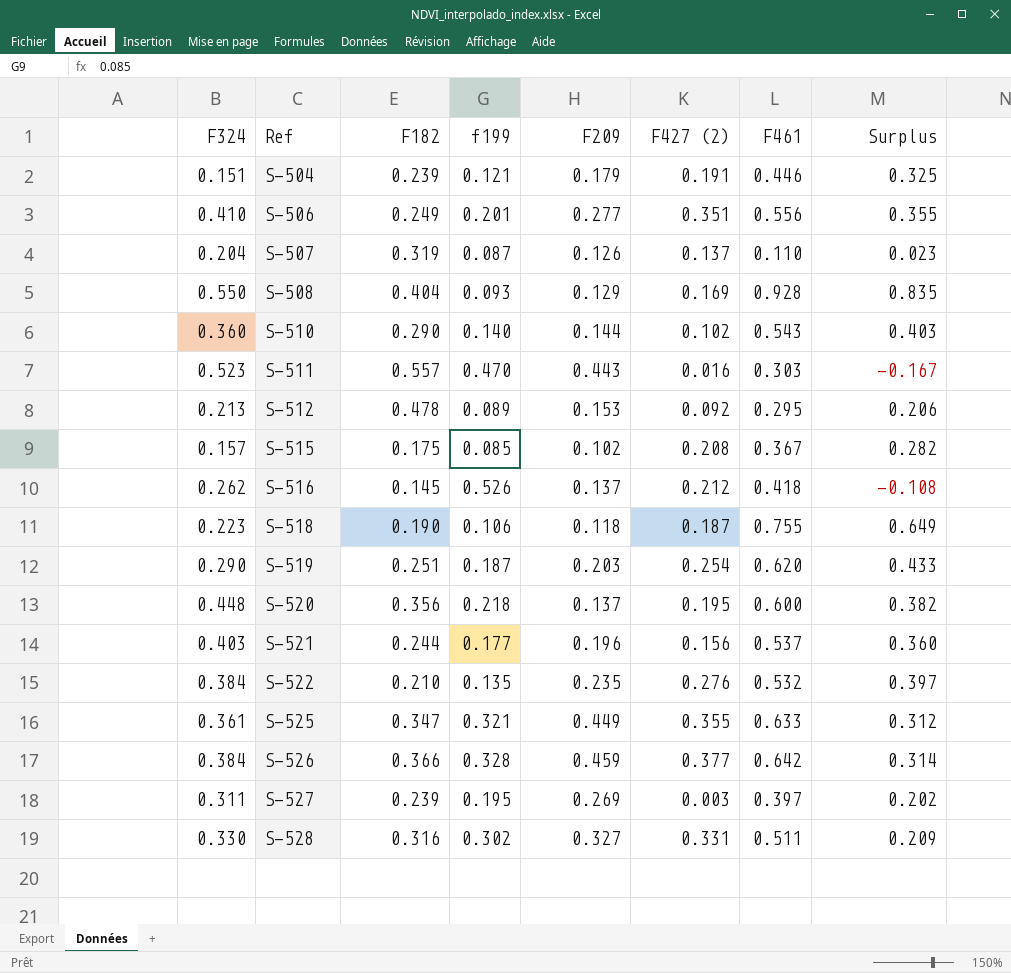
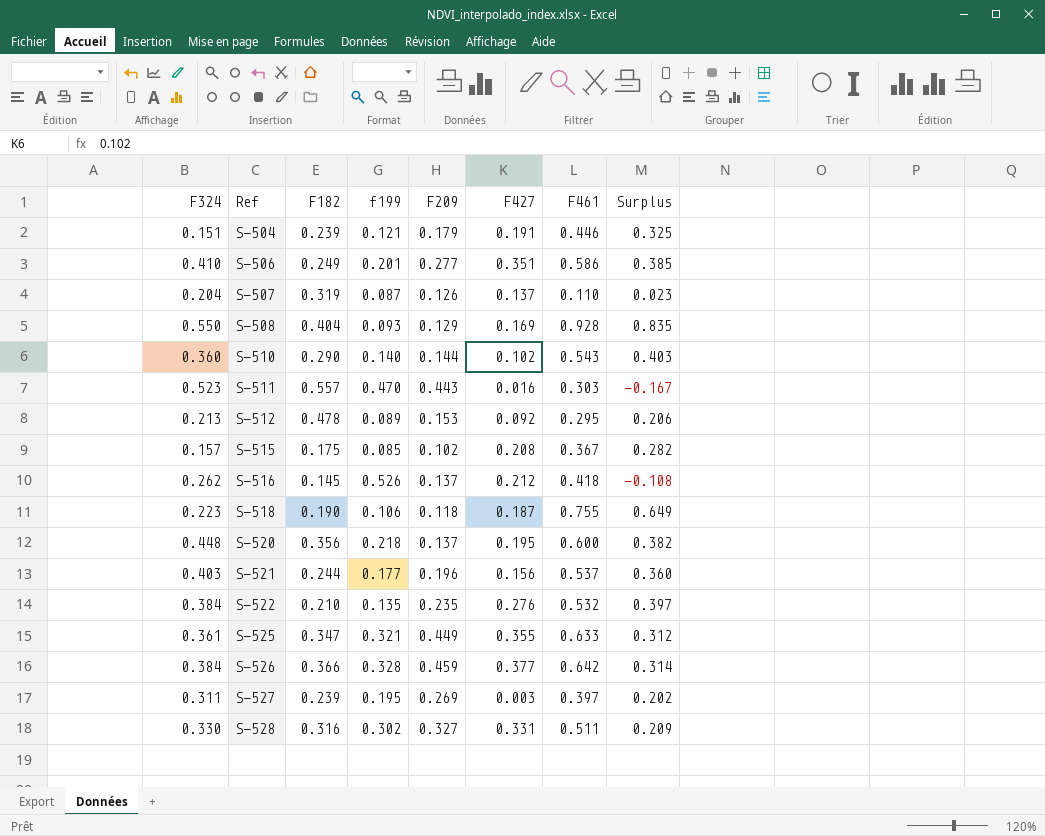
column name: F427 (2) -> F427
row S-519: 0.290 | 0.251 | 0.187 | 0.203 | 0.254 | 0.620 | 0.433 -> none
S-506 | F461: 0.556 -> 0.586
S-506 | Surplus: 0.355 -> 0.385

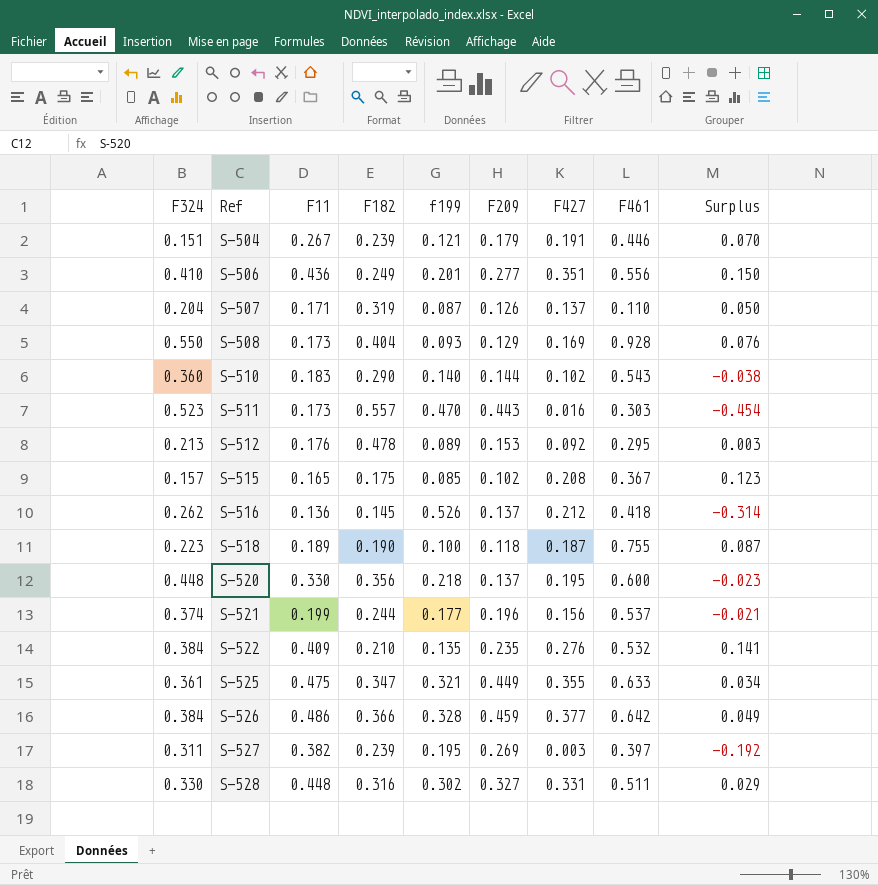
column F11 | position: none -> 3
column Surplus | formula: [F461] - [f199] -> [F427] - [f199]
S-506 | F461: 0.586 -> 0.556
S-518 | f199: 0.106 -> 0.100
S-521 | F324: 0.403 -> 0.374

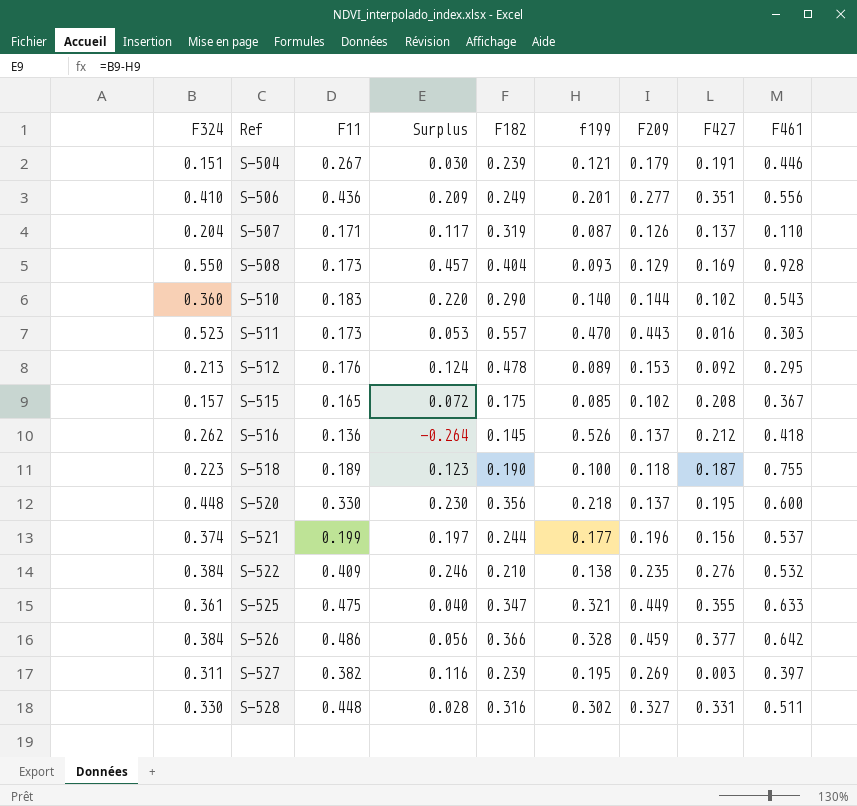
column Surplus | formula: [F427] - [f199] -> [F324] - [f199]
column Surplus | position: 9 -> 4
S-522 | f199: 0.135 -> 0.138

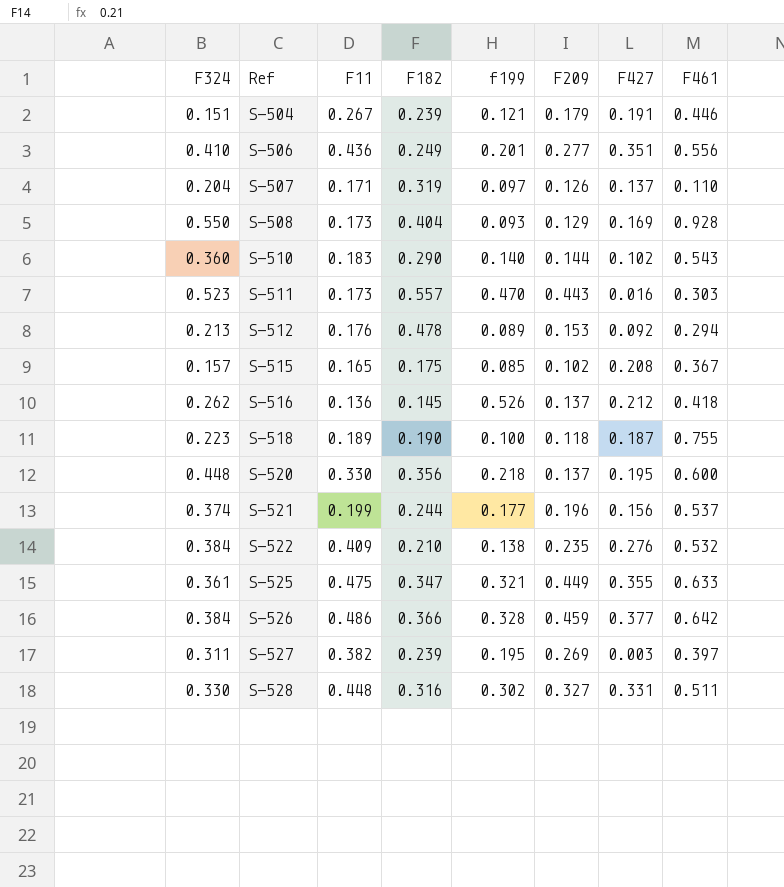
column Surplus | formula: [F324] - [f199] -> none
S-507 | f199: 0.087 -> 0.097
S-512 | F461: 0.295 -> 0.294

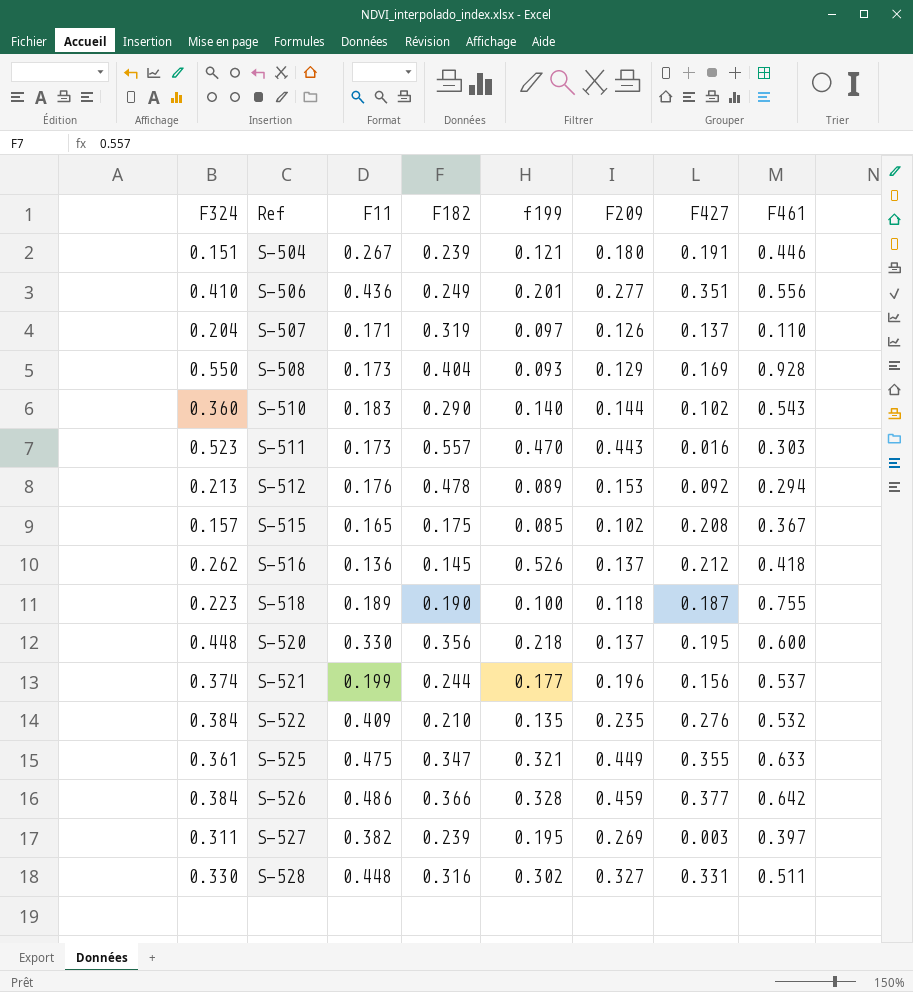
S-504 | F209: 0.179 -> 0.180
S-522 | f199: 0.138 -> 0.135

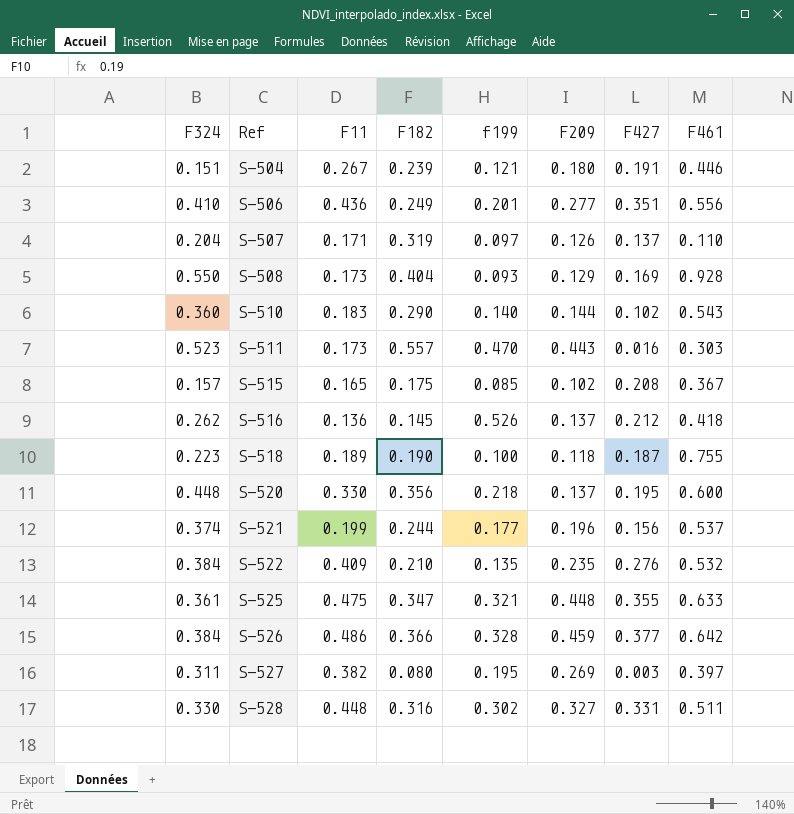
row S-512: 0.213 | 0.176 | 0.478 | 0.089 | 0.153 | 0.092 | 0.294 -> none
S-525 | F209: 0.449 -> 0.448
S-527 | F182: 0.239 -> 0.080

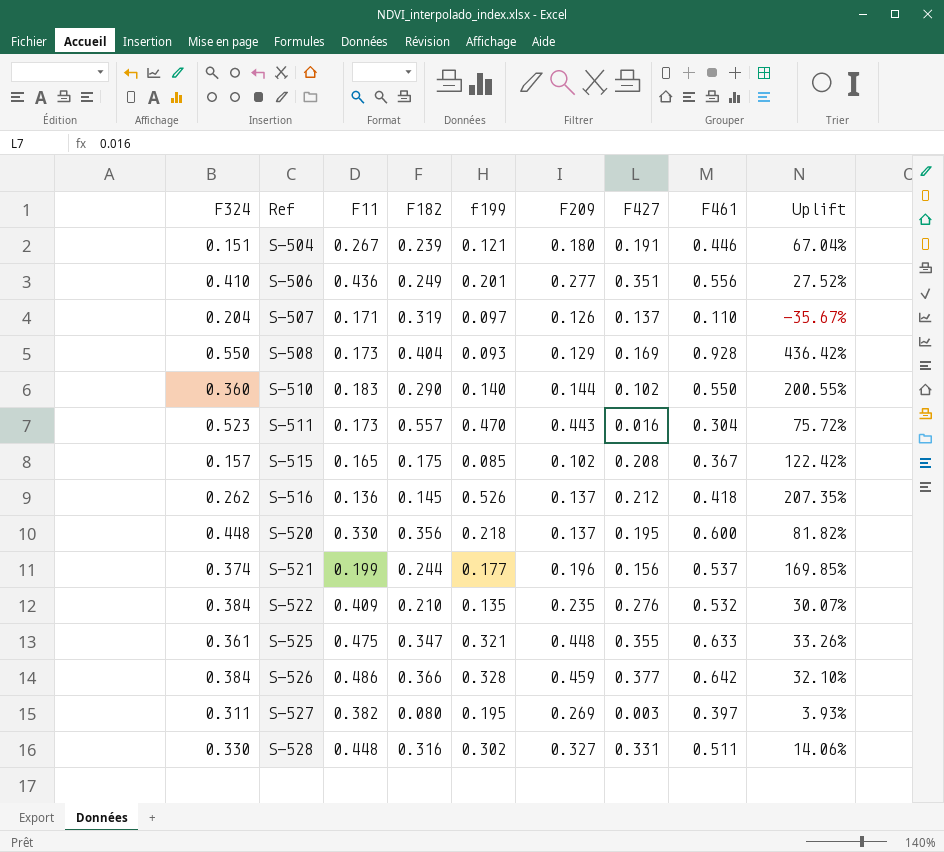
column Uplift | formula: none -> ([F461] - [F11]) / [F11]
row S-518: 0.223 | 0.189 | 0.190 | 0.100 | 0.118 | 0.187 | 0.755 -> none
S-510 | F461: 0.543 -> 0.550
S-511 | F461: 0.303 -> 0.304

